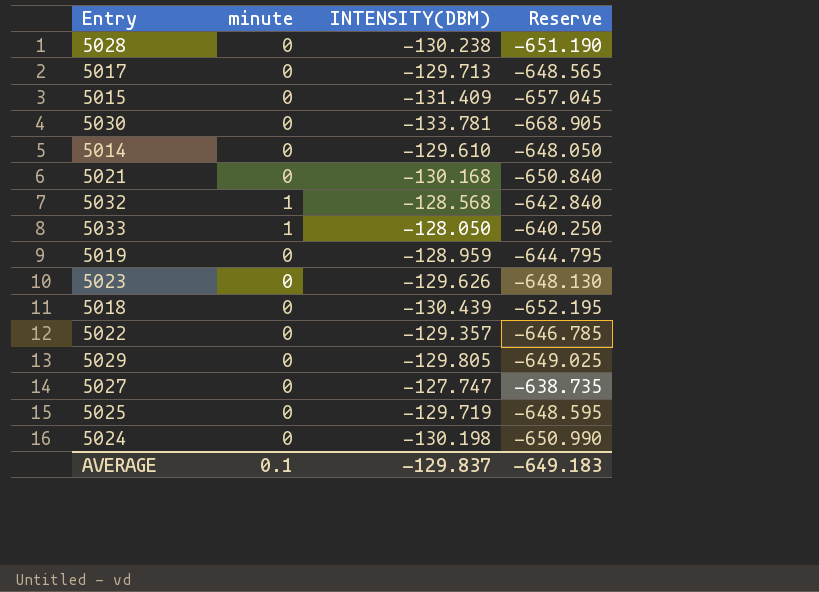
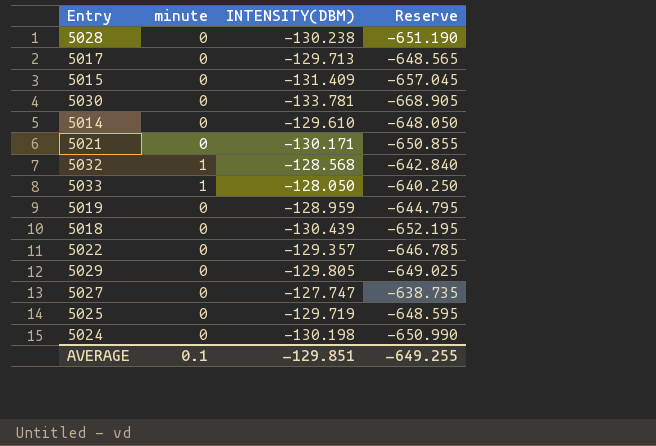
row 5023: 0 | -129.626 | -648.130 -> none
5021 | INTENSITY(DBM): -130.168 -> -130.171
5021 | Reserve: -650.840 -> -650.855
AVERAGE | INTENSITY(DBM): -129.837 -> -129.851
AVERAGE | Reserve: -649.183 -> -649.255

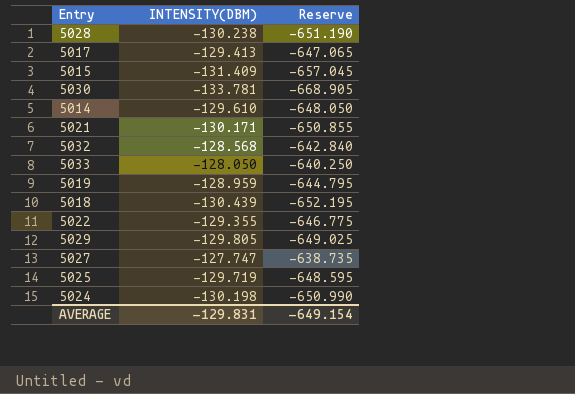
column minute | position: 2 -> none
5017 | INTENSITY(DBM): -129.713 -> -129.413
5017 | Reserve: -648.565 -> -647.065
5022 | INTENSITY(DBM): -129.357 -> -129.355
5022 | Reserve: -646.785 -> -646.775
AVERAGE | INTENSITY(DBM): -129.851 -> -129.831
AVERAGE | Reserve: -649.255 -> -649.154

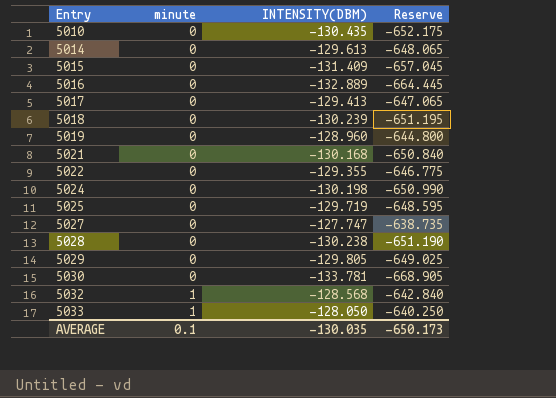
row order: none -> Entry ascending
column minute | position: none -> 2
row 5010: none -> 0 | -130.435 | -652.175
5014 | INTENSITY(DBM): -129.610 -> -129.613
5014 | Reserve: -648.050 -> -648.065
row 5016: none -> 0 | -132.889 | -664.445
5018 | INTENSITY(DBM): -130.439 -> -130.239
5018 | Reserve: -652.195 -> -651.195
5019 | INTENSITY(DBM): -128.959 -> -128.960
5019 | Reserve: -644.795 -> -644.800
5021 | INTENSITY(DBM): -130.171 -> -130.168
5021 | Reserve: -650.855 -> -650.840
AVERAGE | INTENSITY(DBM): -129.831 -> -130.035
AVERAGE | Reserve: -649.154 -> -650.173

